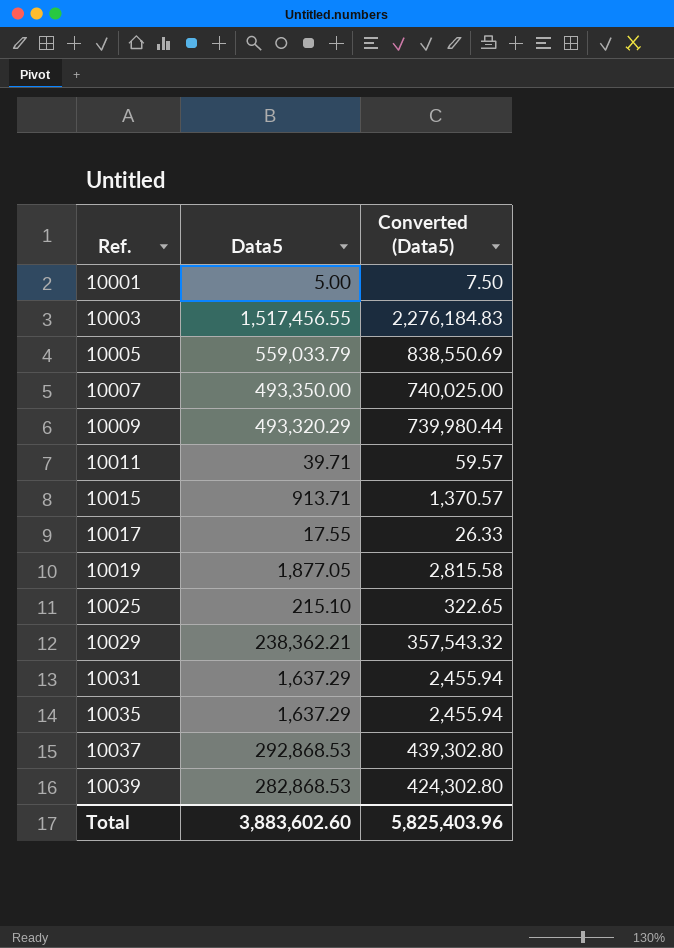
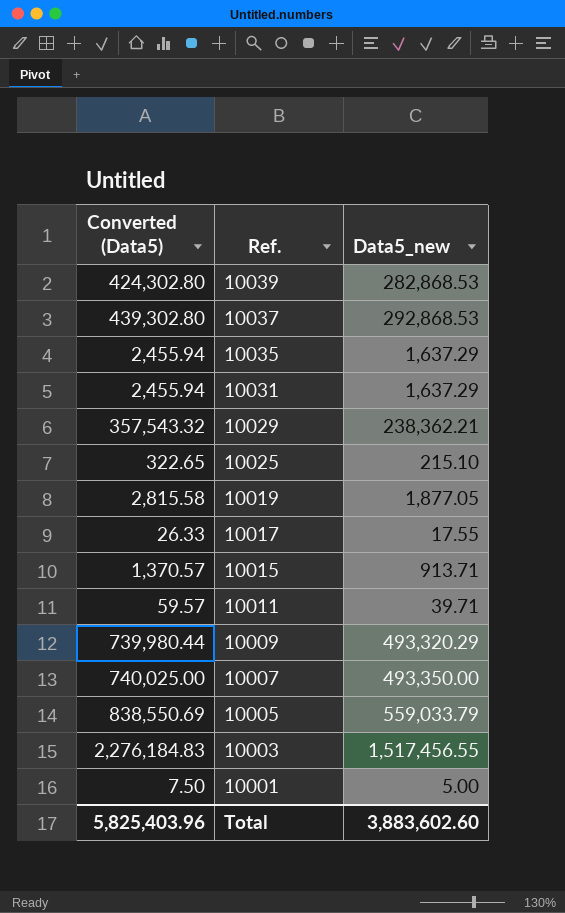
row order: Ref. ascending -> Ref. descending
column Converted (Data5) | position: 3 -> 1
column name: Data5 -> Data5_new

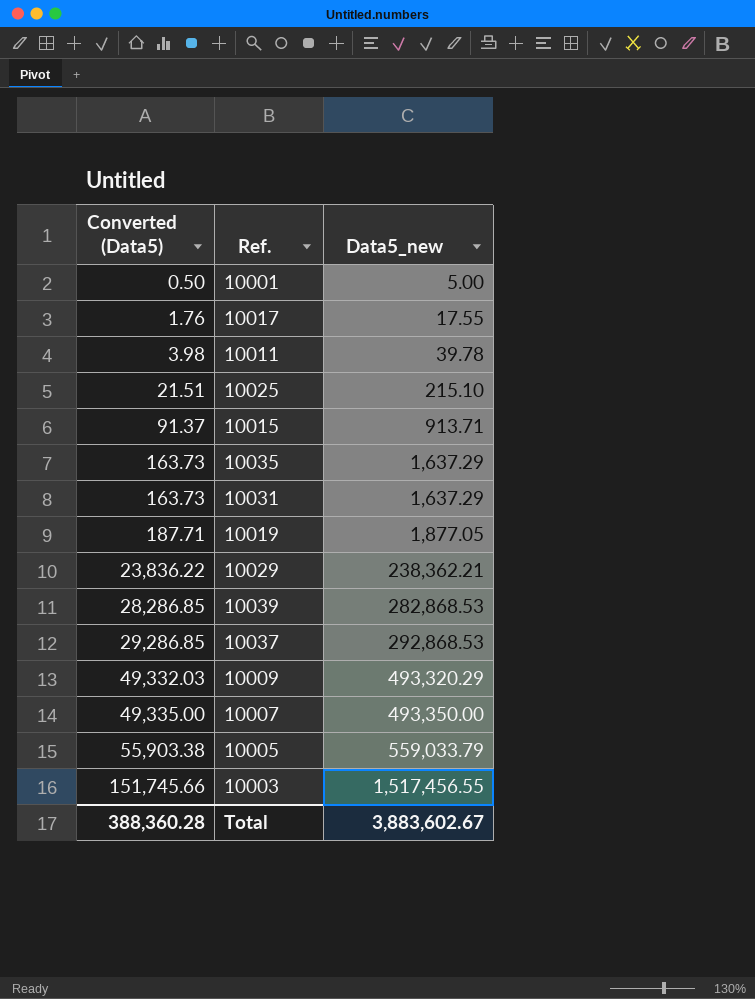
row order: Ref. descending -> Converted (Data5) ascending
column Converted (Data5) | formula: [Data5_new] * 1.5 -> [Data5_new] * 0.1
10011 | Data5_new: 39.71 -> 39.78
Total | Converted (Data5): 5,825,403.96 -> 388,360.28
Total | Data5_new: 3,883,602.60 -> 3,883,602.67

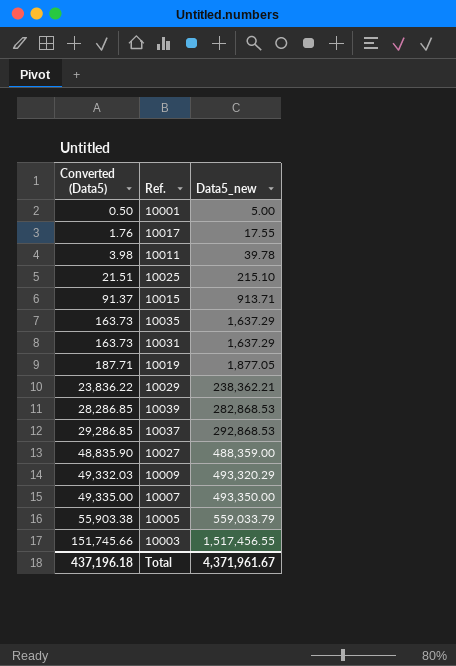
row 10027: none -> 48,835.90 | 488,359.00
Total | Converted (Data5): 388,360.28 -> 437,196.18
Total | Data5_new: 3,883,602.67 -> 4,371,961.67

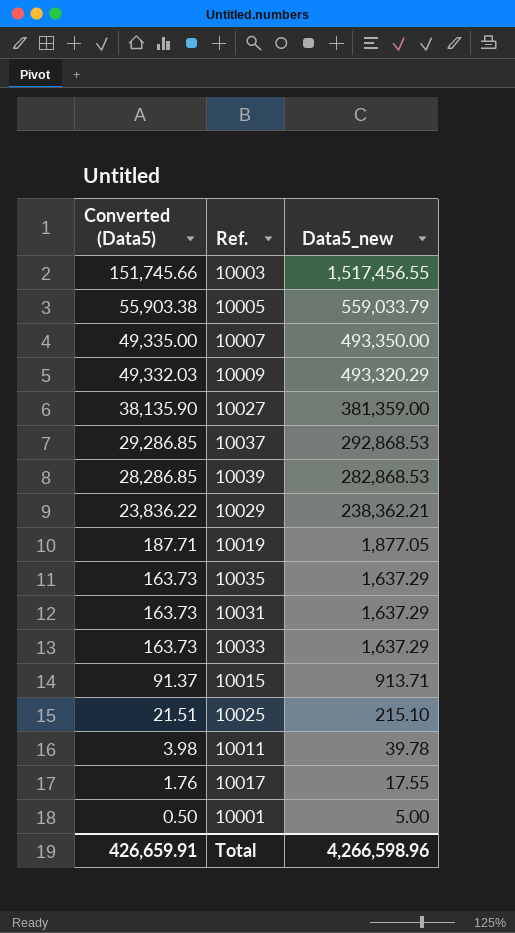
row order: Converted (Data5) ascending -> Converted (Data5) descending
10027 | Converted (Data5): 48,835.90 -> 38,135.90
10027 | Data5_new: 488,359.00 -> 381,359.00
row 10033: none -> 163.73 | 1,637.29
Total | Converted (Data5): 437,196.18 -> 426,659.91
Total | Data5_new: 4,371,961.67 -> 4,266,598.96

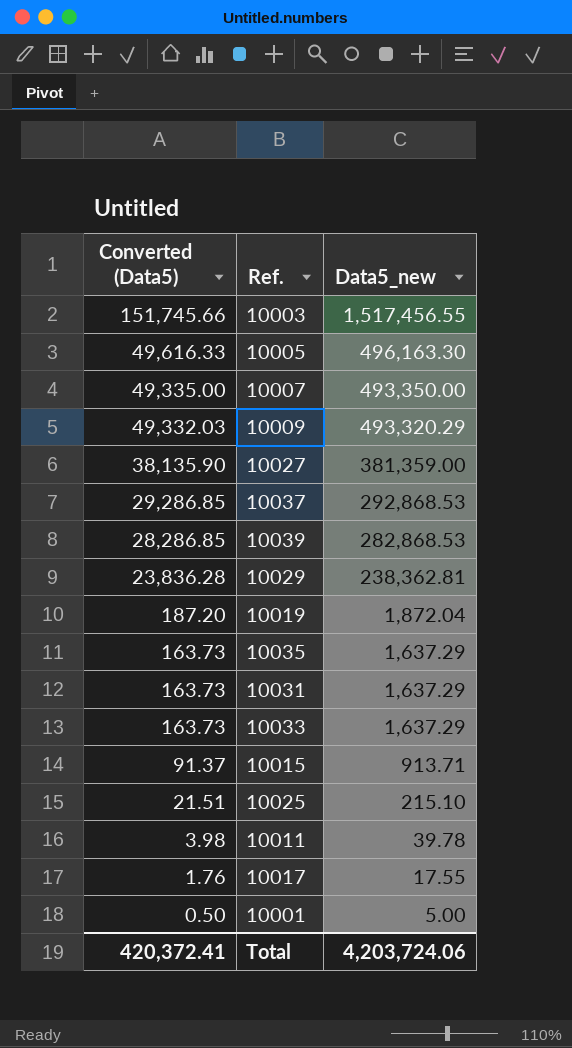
10005 | Converted (Data5): 55,903.38 -> 49,616.33
10005 | Data5_new: 559,033.79 -> 496,163.30
10029 | Converted (Data5): 23,836.22 -> 23,836.28
10029 | Data5_new: 238,362.21 -> 238,362.81
10019 | Converted (Data5): 187.71 -> 187.20
10019 | Data5_new: 1,877.05 -> 1,872.04
Total | Converted (Data5): 426,659.91 -> 420,372.41
Total | Data5_new: 4,266,598.96 -> 4,203,724.06

